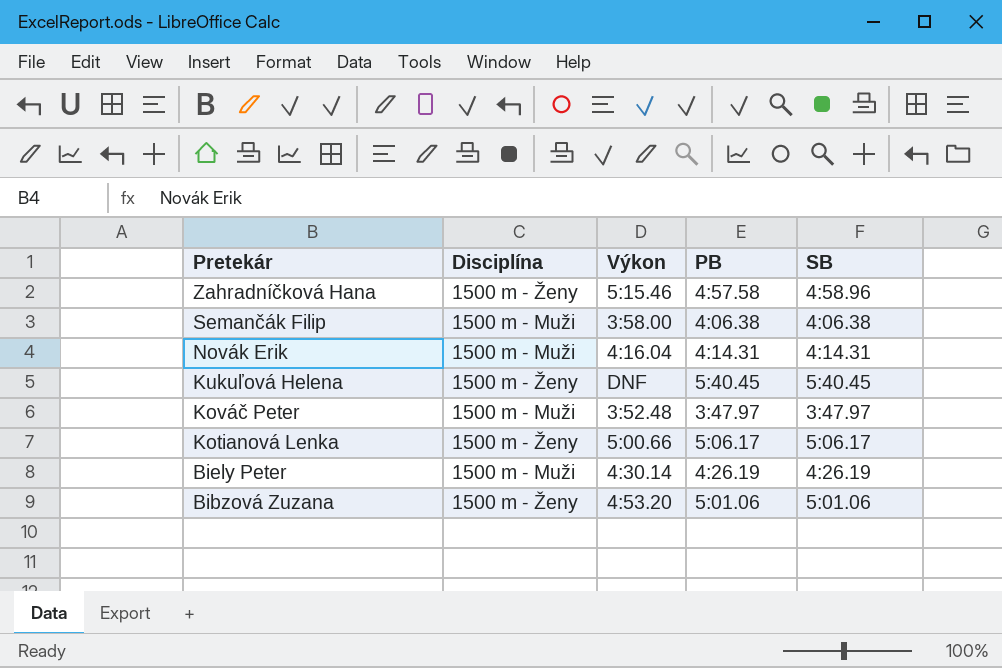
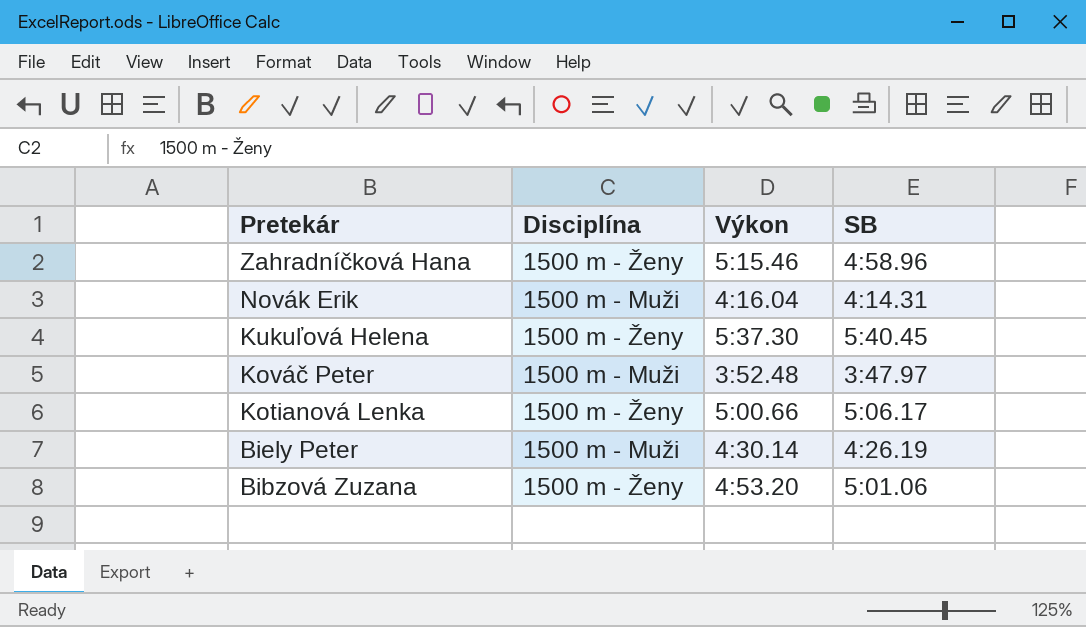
column PB | position: 4 -> none
row Semančák Filip: 1500 m - Muži | 3:58.00 | 4:06.38 | 4:06.38 -> none
Kukuľová Helena | Výkon: DNF -> 5:37.30

